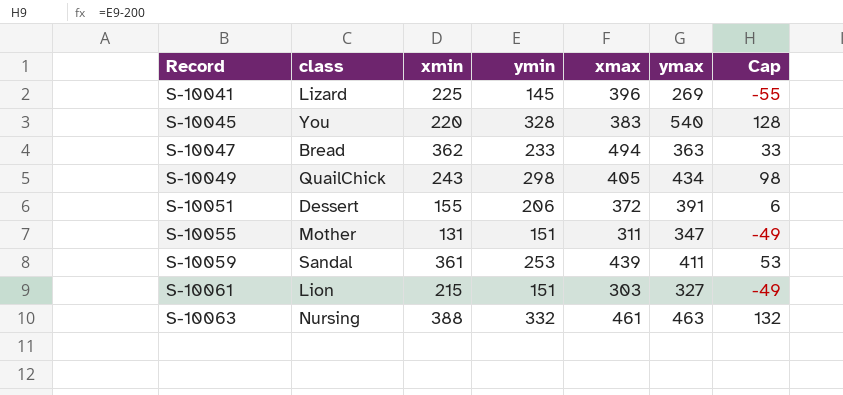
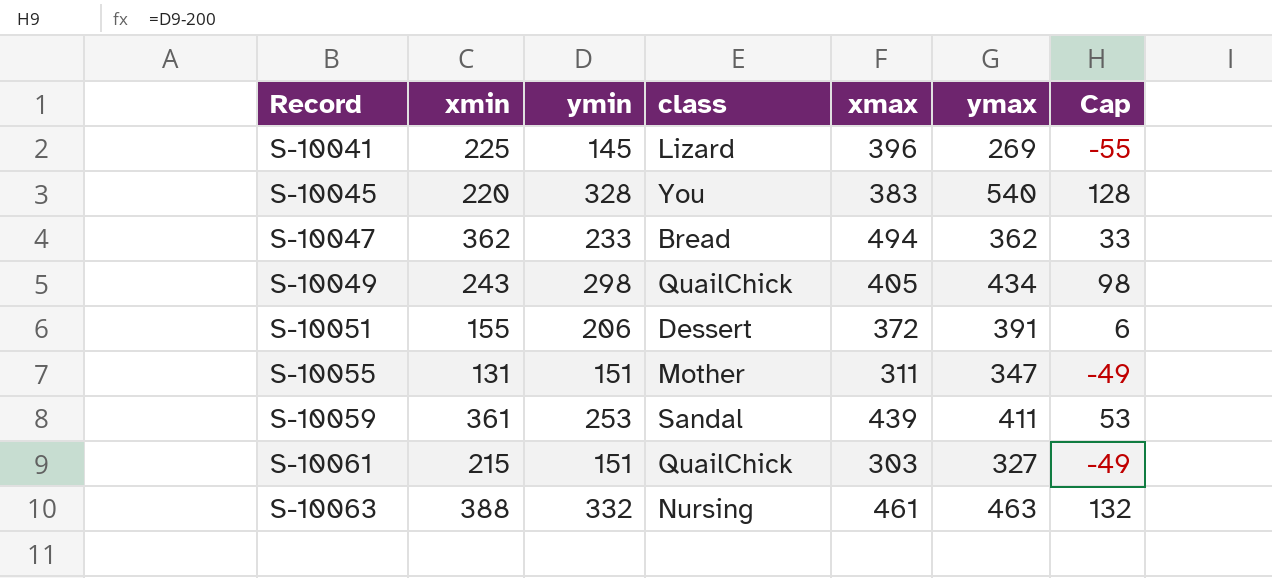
column class | position: 2 -> 4
S-10047 | ymax: 363 -> 362
S-10061 | class: Lion -> QuailChick

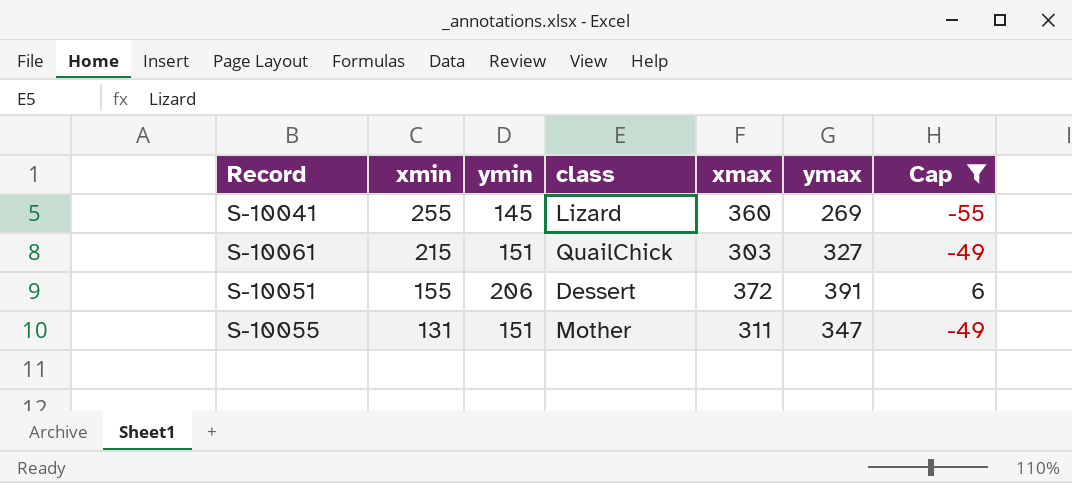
filter: none -> Cap <= 6
row order: Record ascending -> xmin descending
S-10041 | xmin: 225 -> 255
S-10041 | xmax: 396 -> 360

